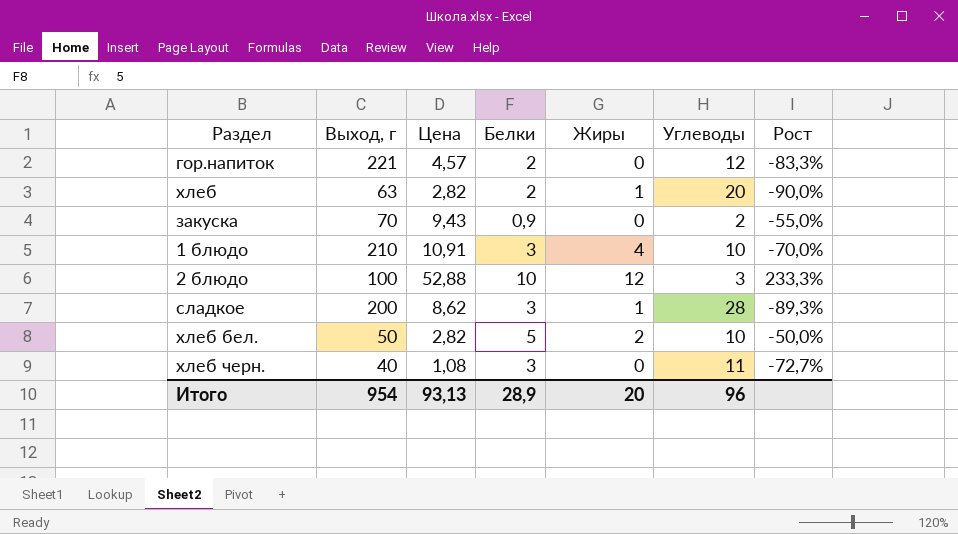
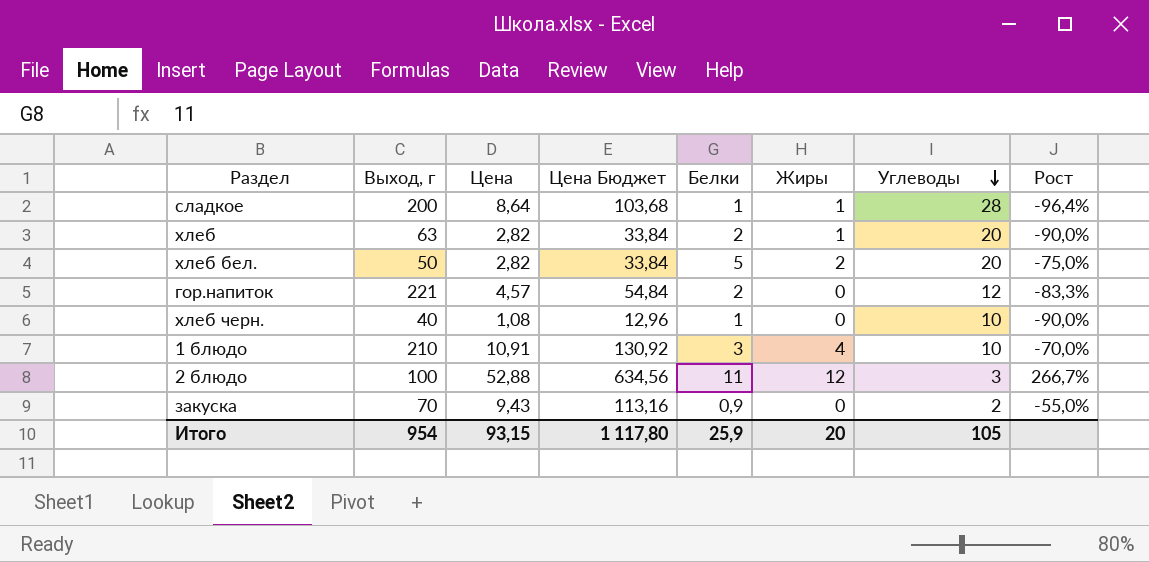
row order: none -> Углеводы descending
column Цена Бюджет | formula: none -> [Цена] * 12
сладкое | Цена: 8,62 -> 8,64
сладкое | Белки: 3 -> 1
сладкое | Рост: -89,3% -> -96,4%
хлеб бел. | Углеводы: 10 -> 20
хлеб бел. | Рост: -50,0% -> -75,0%
хлеб черн. | Белки: 3 -> 1
хлеб черн. | Углеводы: 11 -> 10
хлеб черн. | Рост: -72,7% -> -90,0%
2 блюдо | Белки: 10 -> 11
2 блюдо | Рост: 233,3% -> 266,7%
Итого | Цена: 93,13 -> 93,15
Итого | Белки: 28,9 -> 25,9
Итого | Углеводы: 96 -> 105

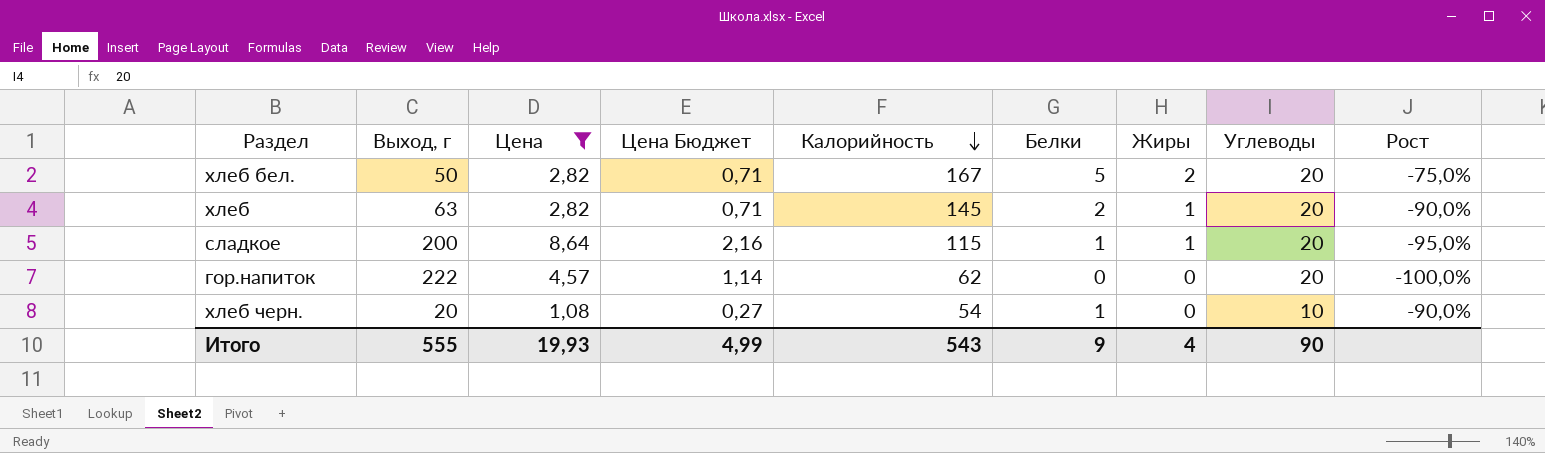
filter: none -> Цена <= 8,64
row order: Углеводы descending -> Калорийность descending
column Цена Бюджет | formula: [Цена] * 12 -> [Цена] * 0,25
column Калорийность | position: none -> 5
сладкое | Углеводы: 28 -> 20
сладкое | Рост: -96,4% -> -95,0%
гор.напиток | Выход, г: 221 -> 222
гор.напиток | Белки: 2 -> 0
гор.напиток | Углеводы: 12 -> 20
гор.напиток | Рост: -83,3% -> -100,0%
хлеб черн. | Выход, г: 40 -> 20
Итого | Выход, г: 954 -> 555
Итого | Цена: 93,15 -> 19,93
Итого | Цена Бюджет: 1 117,80 -> 4,99
Итого | Белки: 25,9 -> 9
Итого | Жиры: 20 -> 4
Итого | Углеводы: 105 -> 90

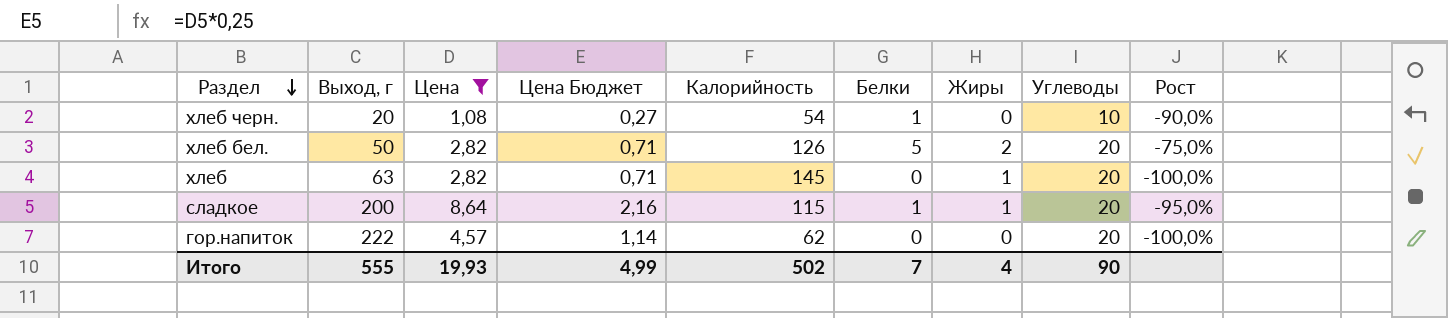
row order: Калорийность descending -> Раздел descending
хлеб бел. | Калорийность: 167 -> 126
хлеб | Белки: 2 -> 0
хлеб | Рост: -90,0% -> -100,0%
Итого | Калорийность: 543 -> 502
Итого | Белки: 9 -> 7

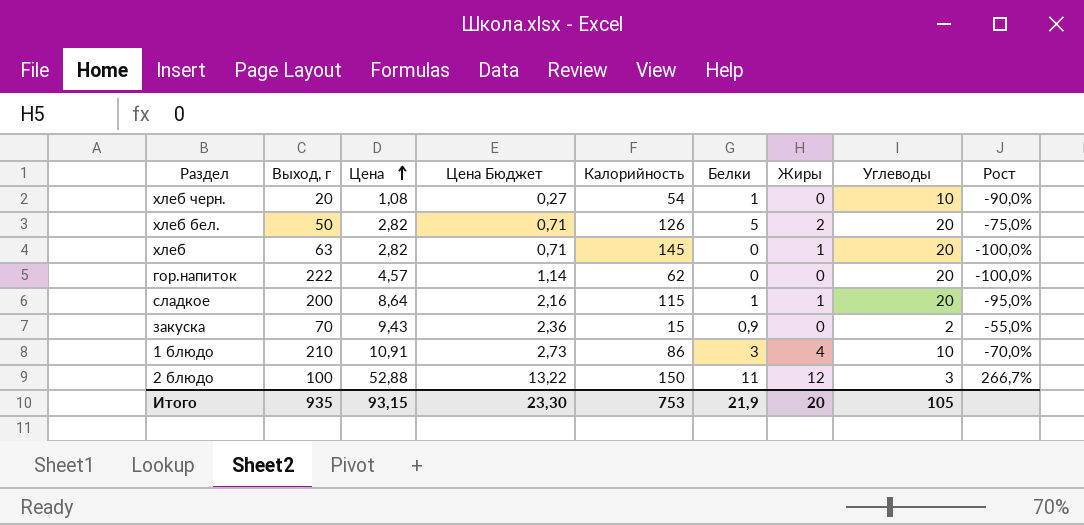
filter: Цена <= 8,64 -> none
row order: Раздел descending -> Цена ascending
Итого | Выход, г: 555 -> 935
Итого | Цена: 19,93 -> 93,15
Итого | Цена Бюджет: 4,99 -> 23,30
Итого | Калорийность: 502 -> 753
Итого | Белки: 7 -> 21,9
Итого | Жиры: 4 -> 20
Итого | Углеводы: 90 -> 105

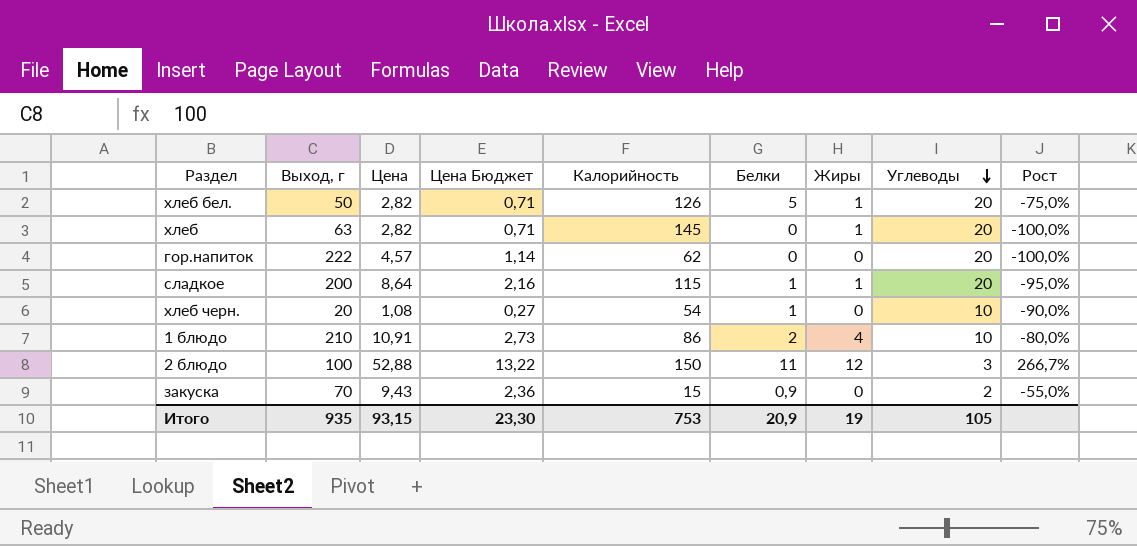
row order: Цена ascending -> Углеводы descending
хлеб бел. | Жиры: 2 -> 1
1 блюдо | Белки: 3 -> 2
1 блюдо | Рост: -70,0% -> -80,0%
Итого | Белки: 21,9 -> 20,9
Итого | Жиры: 20 -> 19

